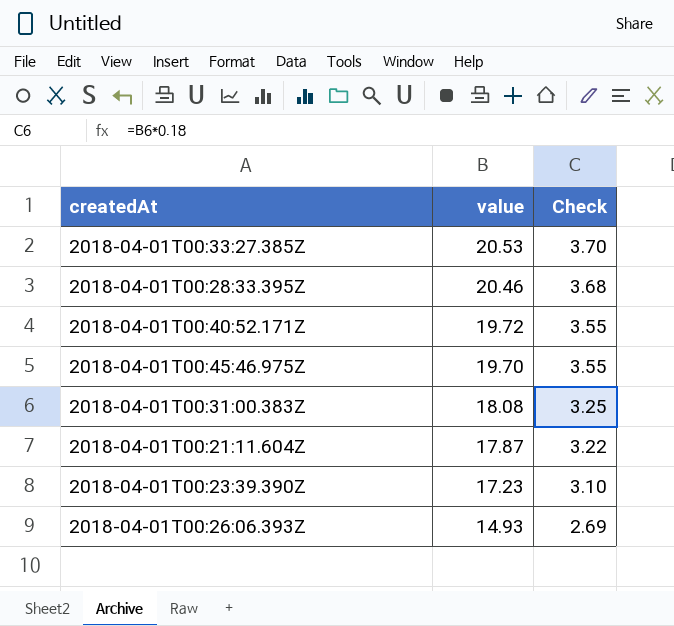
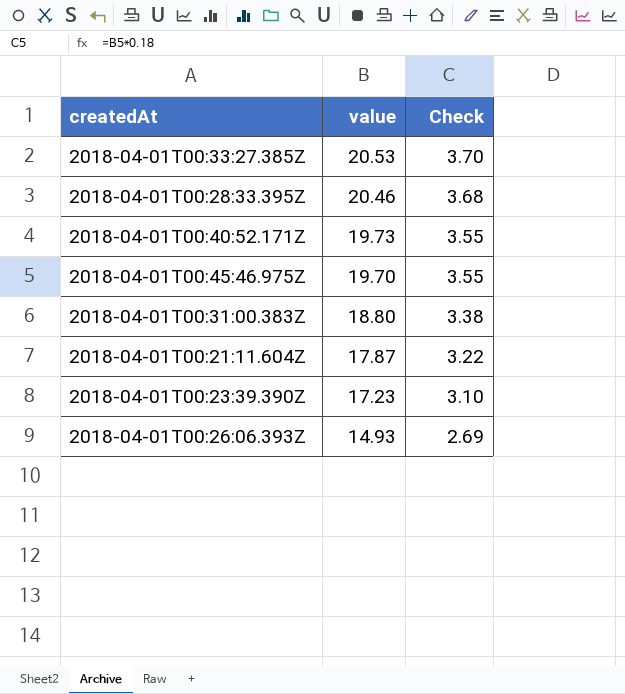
2018-04-01T00:40:52.171Z | value: 19.72 -> 19.73
2018-04-01T00:31:00.383Z | value: 18.08 -> 18.80
2018-04-01T00:31:00.383Z | Check: 3.25 -> 3.38

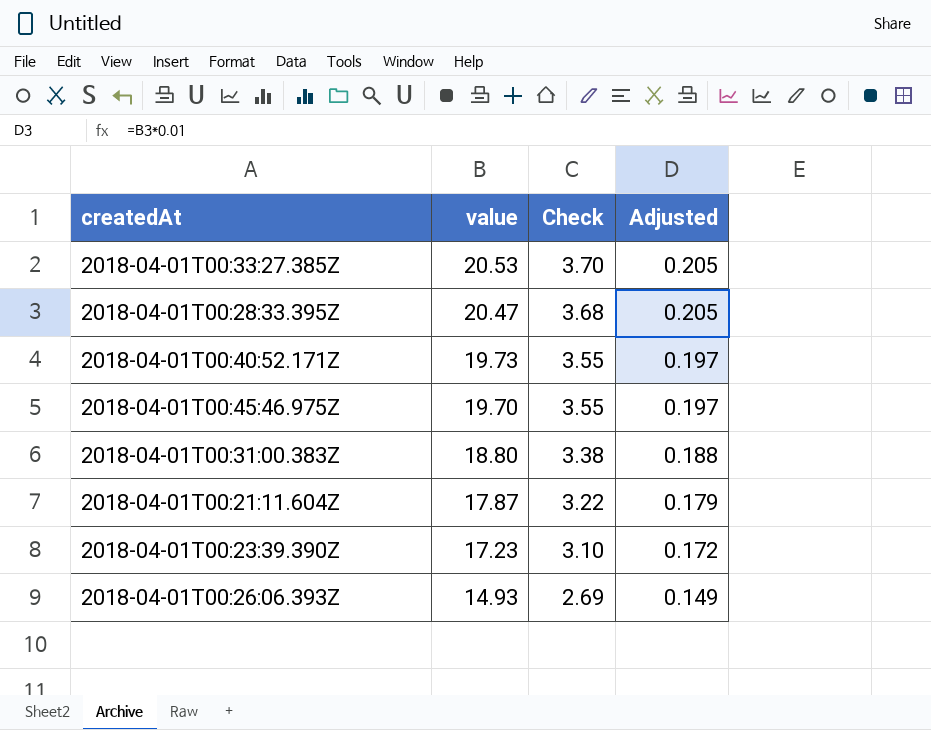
column Adjusted | formula: none -> [value] * 0.01
2018-04-01T00:28:33.395Z | value: 20.46 -> 20.47

